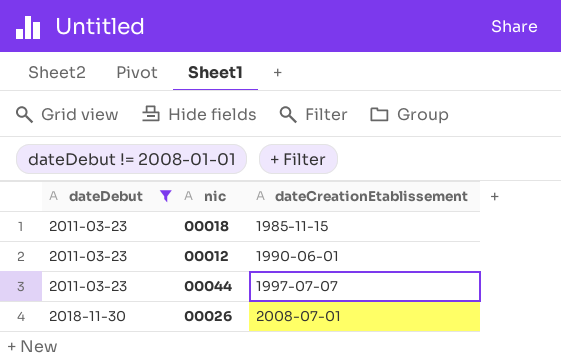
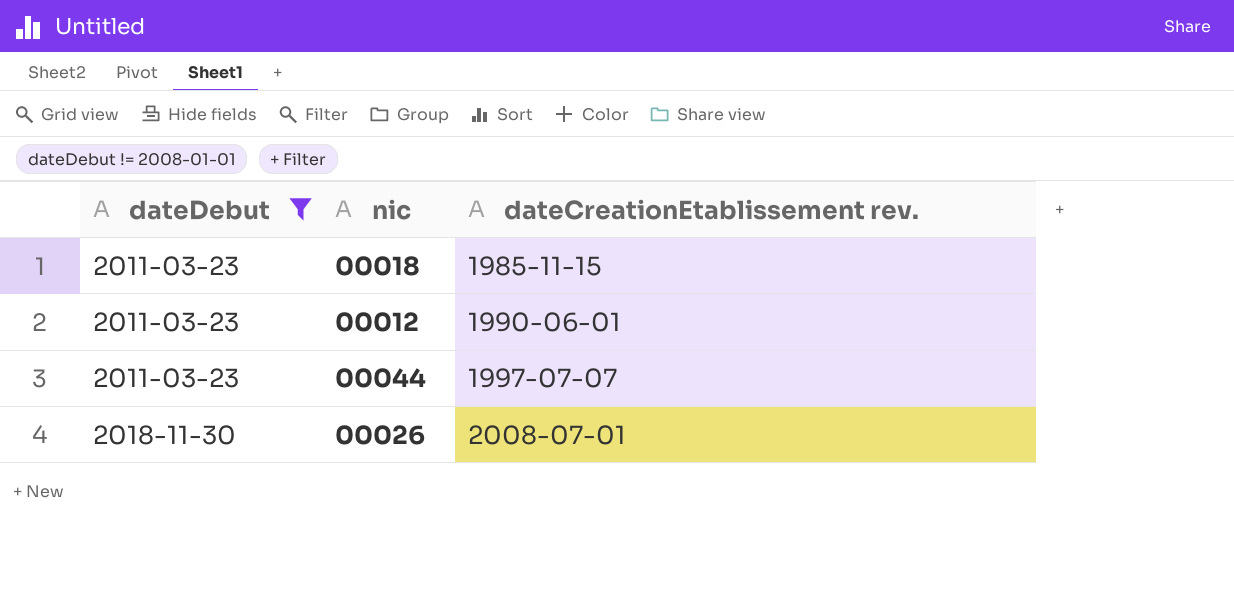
column name: dateCreationEtablissement -> dateCreationEtablissement rev.

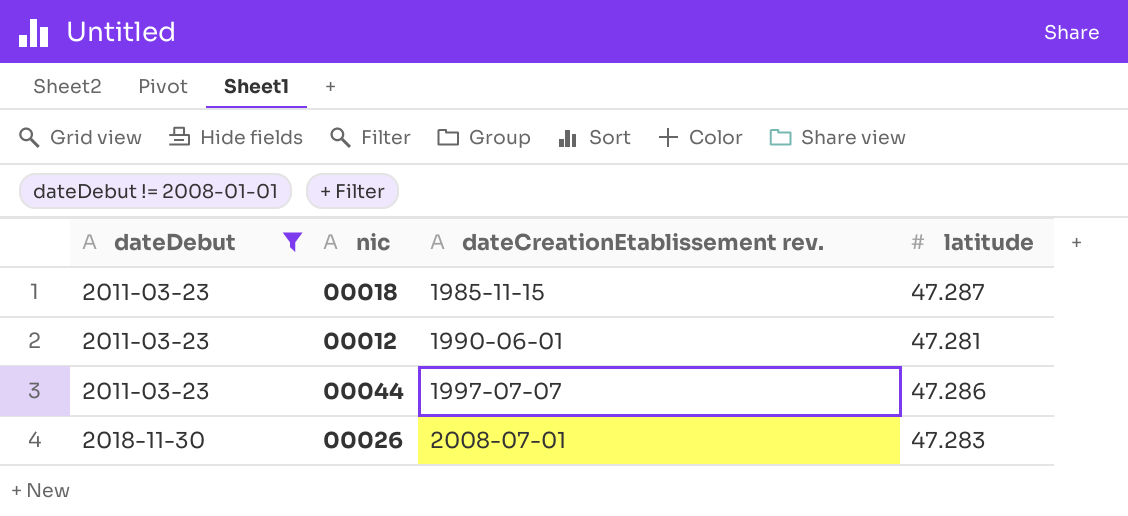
column latitude | position: none -> 4

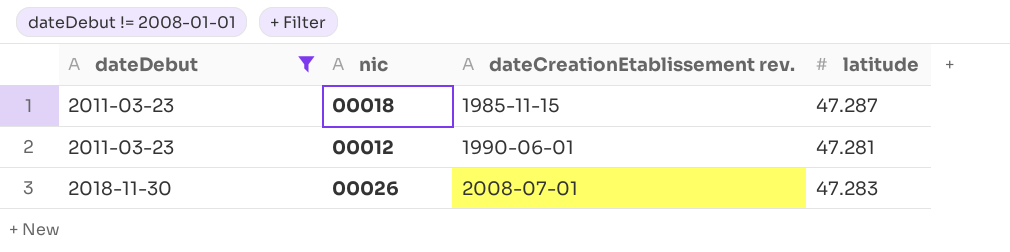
row 00044: 2011-03-23 | 1997-07-07 | 47.286 -> none

